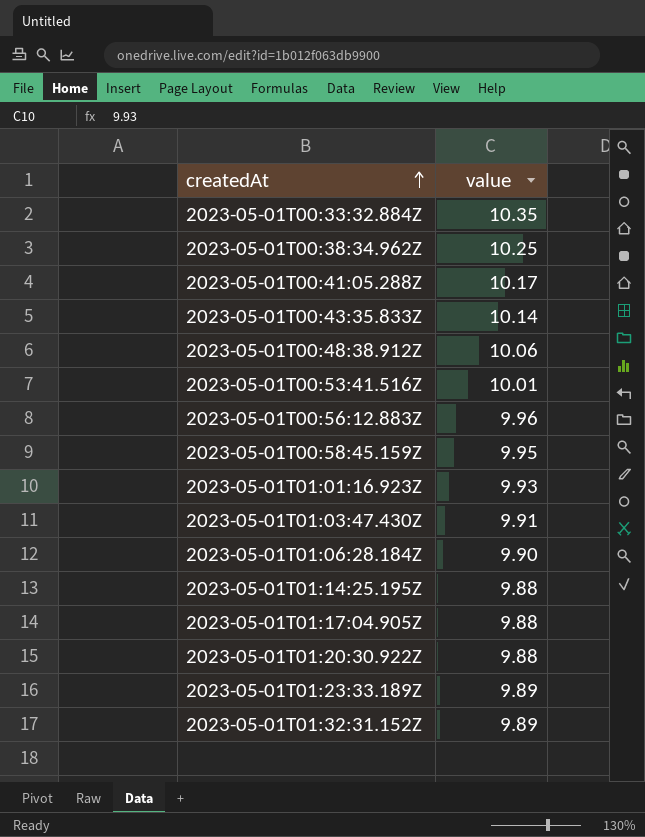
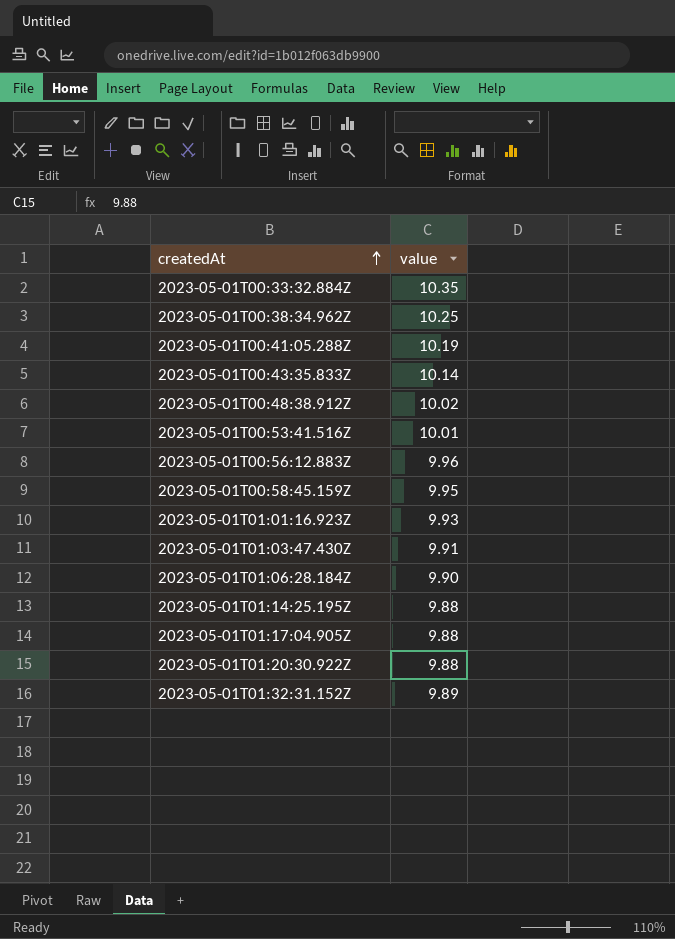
row 2023-05-01T01:23:33.189Z: 9.89 -> none
2023-05-01T00:41:05.288Z | value: 10.17 -> 10.19
2023-05-01T00:48:38.912Z | value: 10.06 -> 10.02

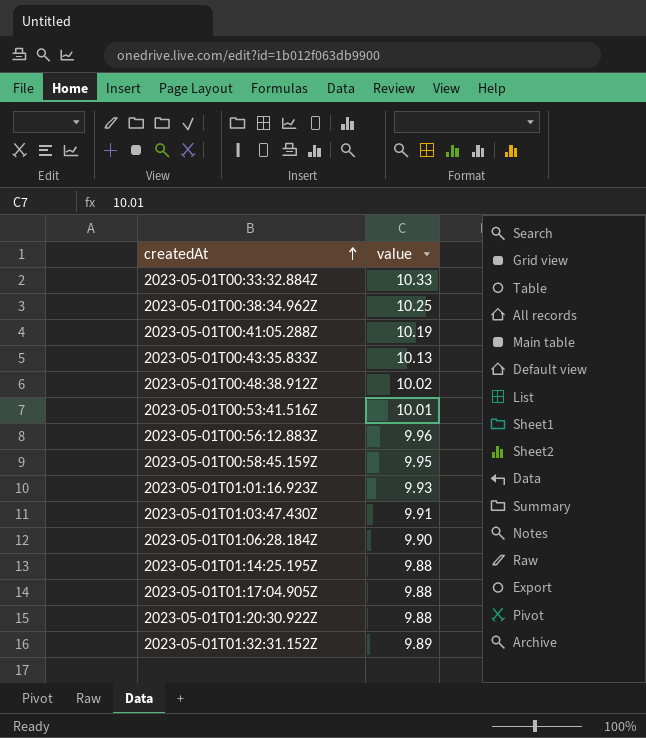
2023-05-01T00:33:32.884Z | value: 10.35 -> 10.33
2023-05-01T00:43:35.833Z | value: 10.14 -> 10.13

